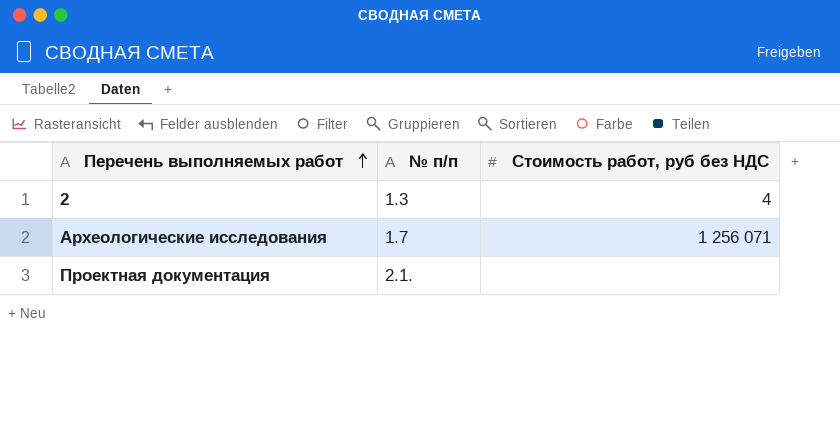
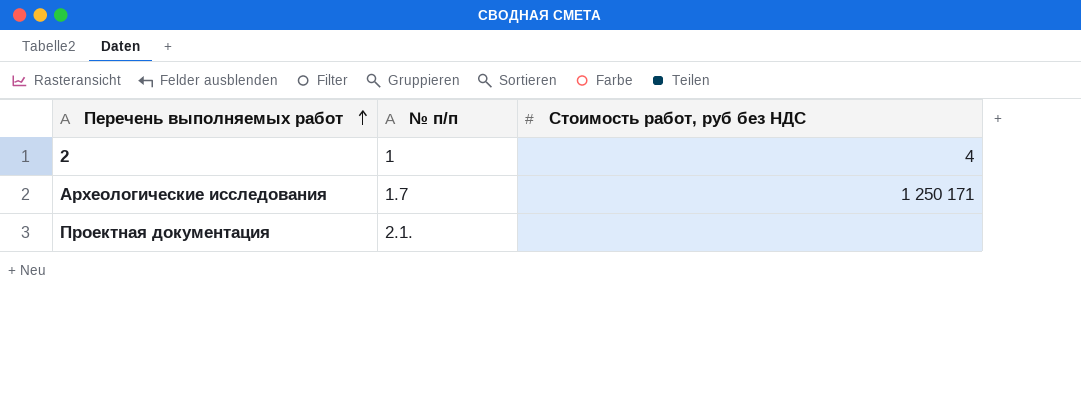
2 | № п/п: 1.3 -> 1
Археологические исследования | Стоимость работ, руб без НДС: 1 256 071 -> 1 250 171

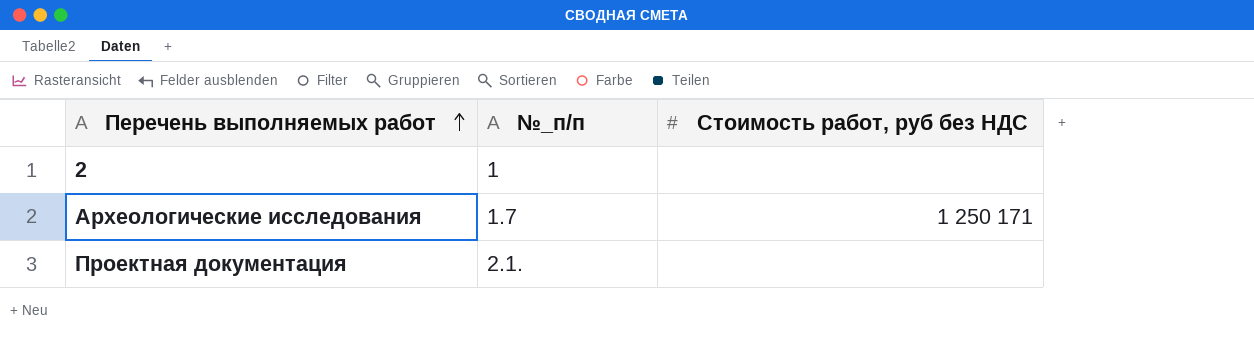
column name: № п/п -> №_п/п
2 | Стоимость работ, руб без НДС: 4 -> none

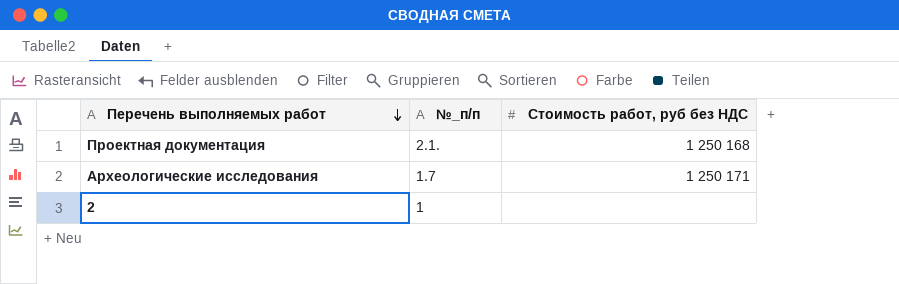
row order: Перечень выполняемых работ ascending -> Перечень выполняемых работ descending
Проектная документация | Стоимость работ, руб без НДС: none -> 1 250 168

